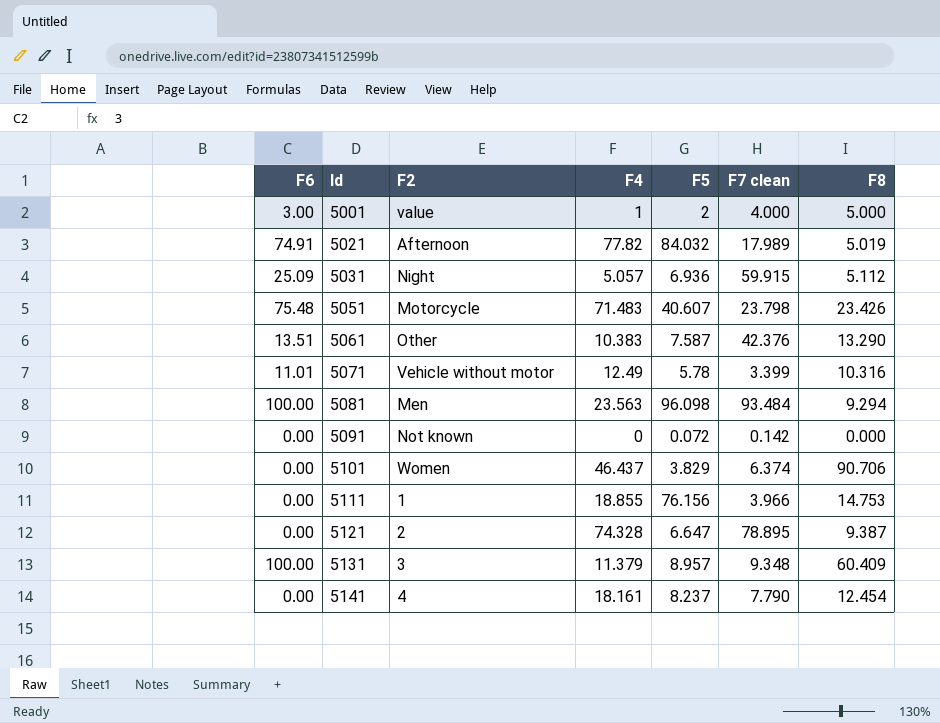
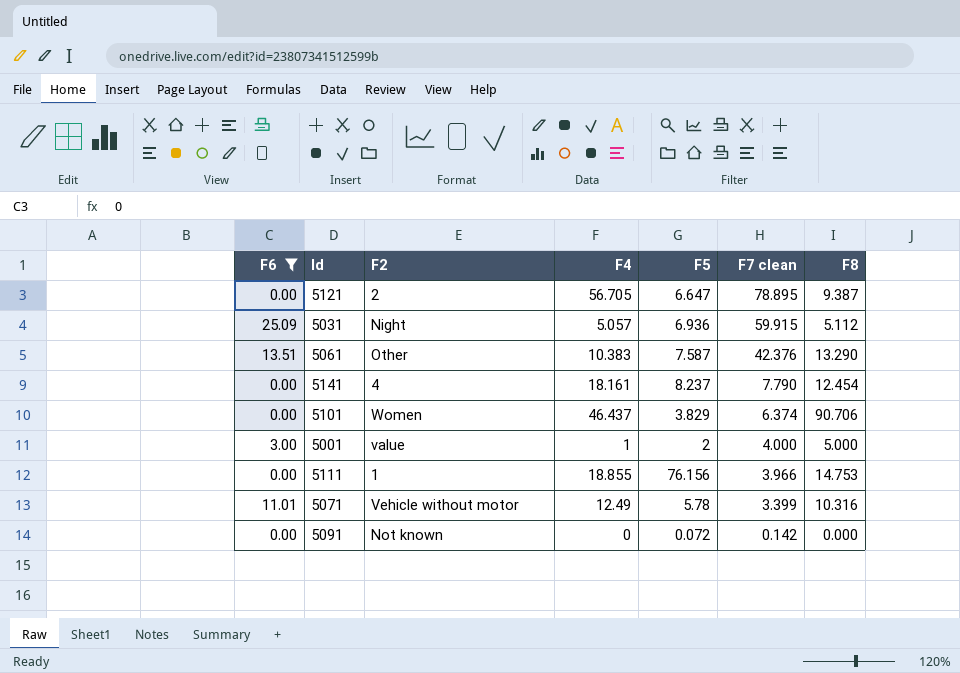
filter: none -> F6 <= 25.09
row order: Id ascending -> F7 clean descending
5121 | F4: 74.328 -> 56.705

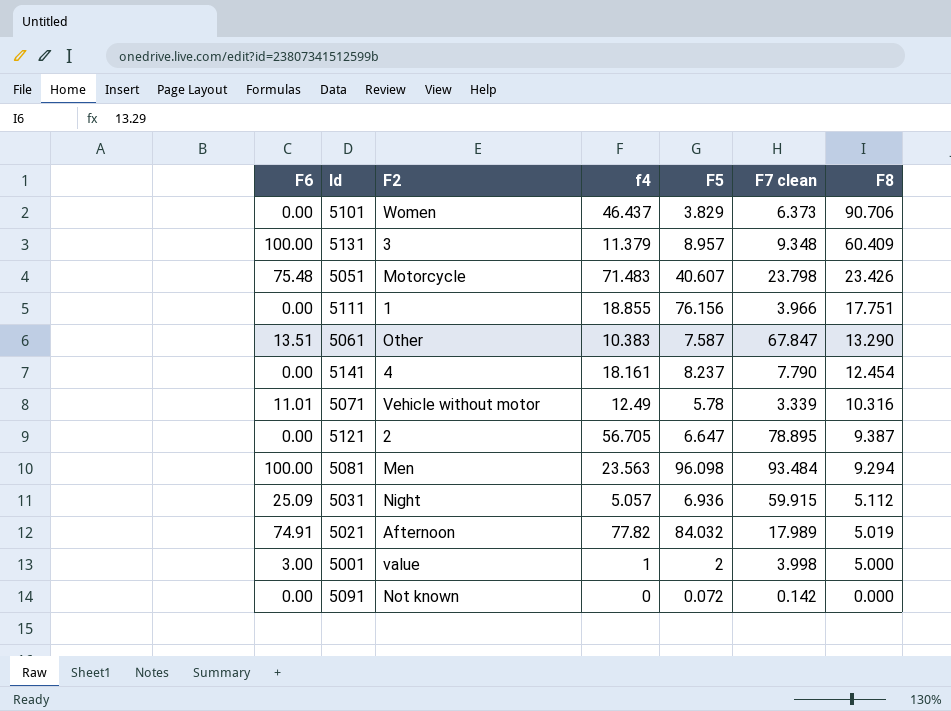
filter: F6 <= 25.09 -> none
row order: F7 clean descending -> F8 descending
column name: F4 -> f4
5101 | F7 clean: 6.374 -> 6.373
5111 | F8: 14.753 -> 17.751
5061 | F7 clean: 42.376 -> 67.847
5071 | F7 clean: 3.399 -> 3.339
5001 | F7 clean: 4.000 -> 3.998

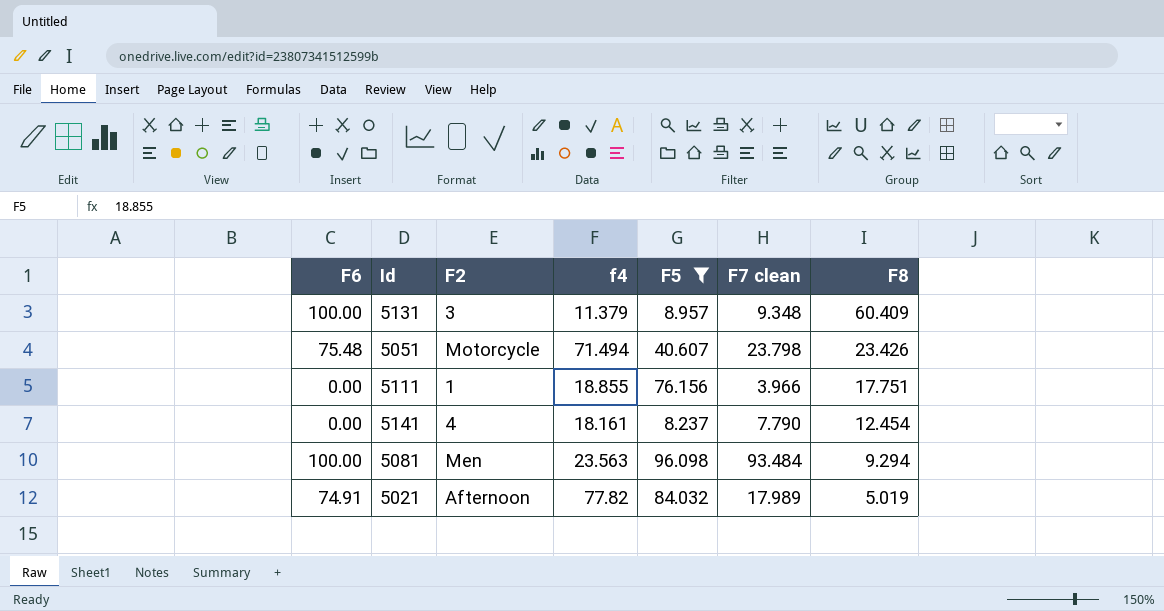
filter: none -> F5 >= 8.237
5051 | f4: 71.483 -> 71.494

